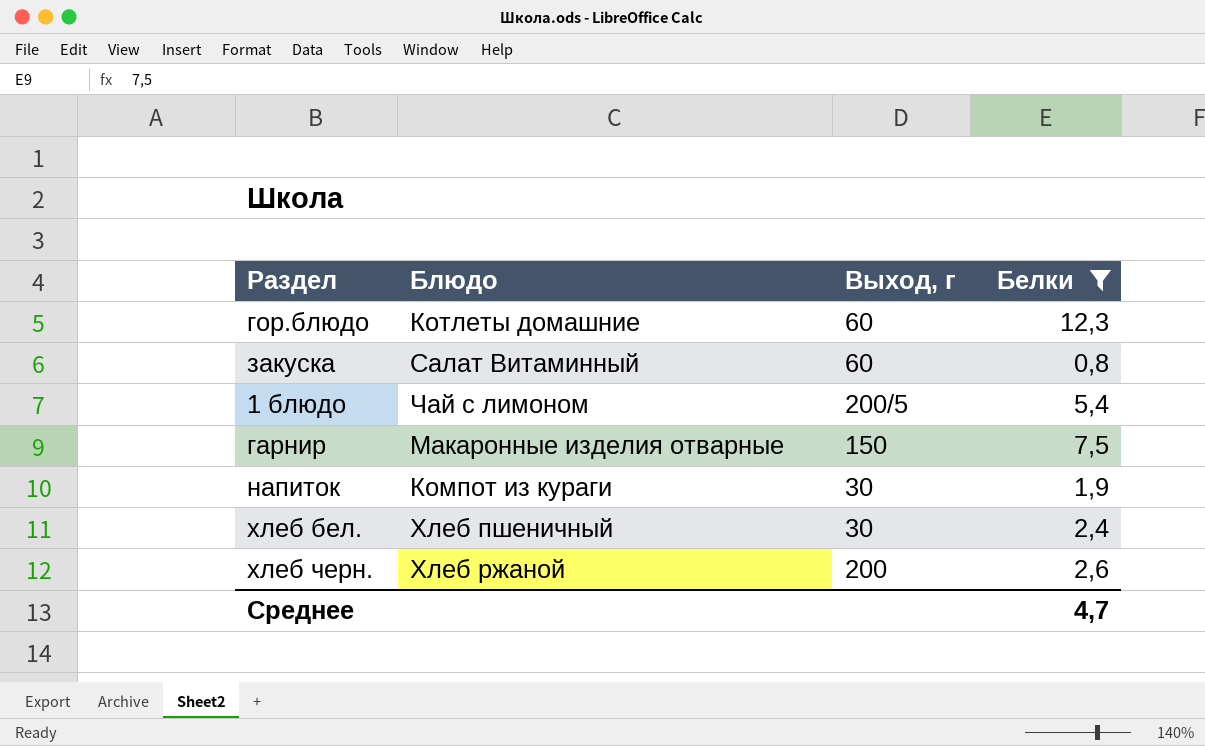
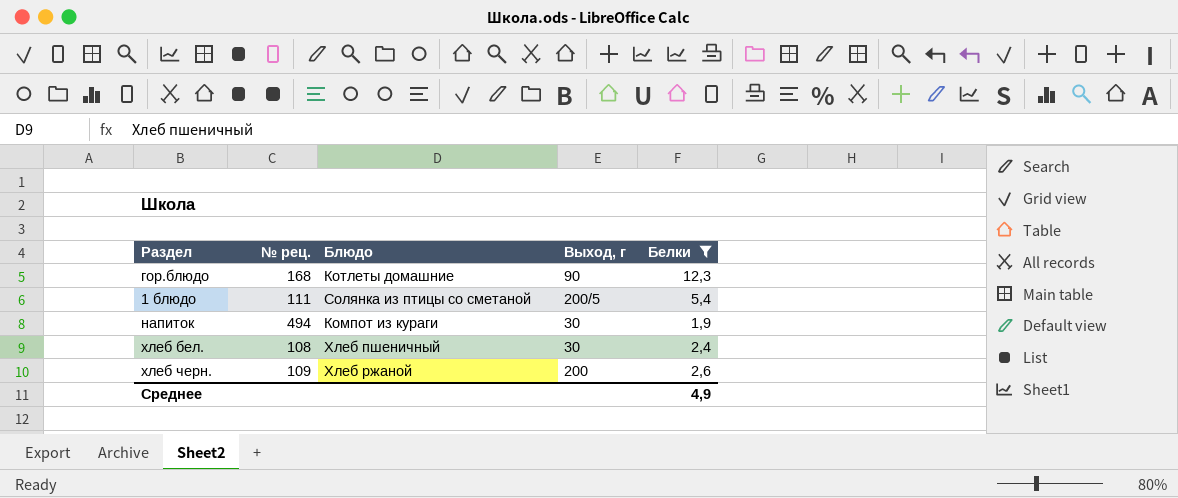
column № рец. | position: none -> 2
row закуска: Салат Витаминный | 60 | 0,8 -> none
row гарнир: Макаронные изделия отварные | 150 | 7,5 -> none
гор.блюдо | Выход, г: 60 -> 90
1 блюдо | Блюдо: Чай с лимоном -> Солянка из птицы со сметаной
Среднее | Белки: 4,7 -> 4,9

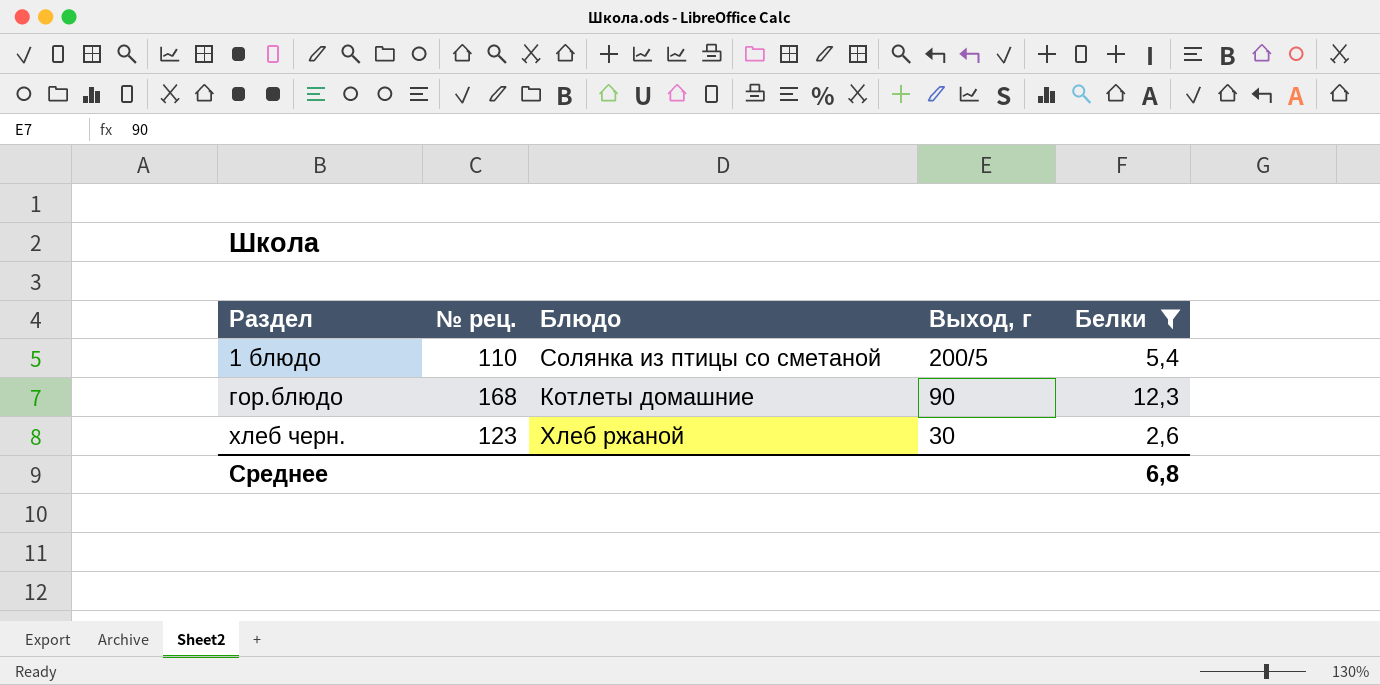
row order: none -> Раздел ascending
row напиток: 494 | Компот из кураги | 30 | 1,9 -> none
row хлеб бел.: 108 | Хлеб пшеничный | 30 | 2,4 -> none
1 блюдо | № рец.: 111 -> 110
хлеб черн. | № рец.: 109 -> 123
хлеб черн. | Выход, г: 200 -> 30
Среднее | Белки: 4,9 -> 6,8

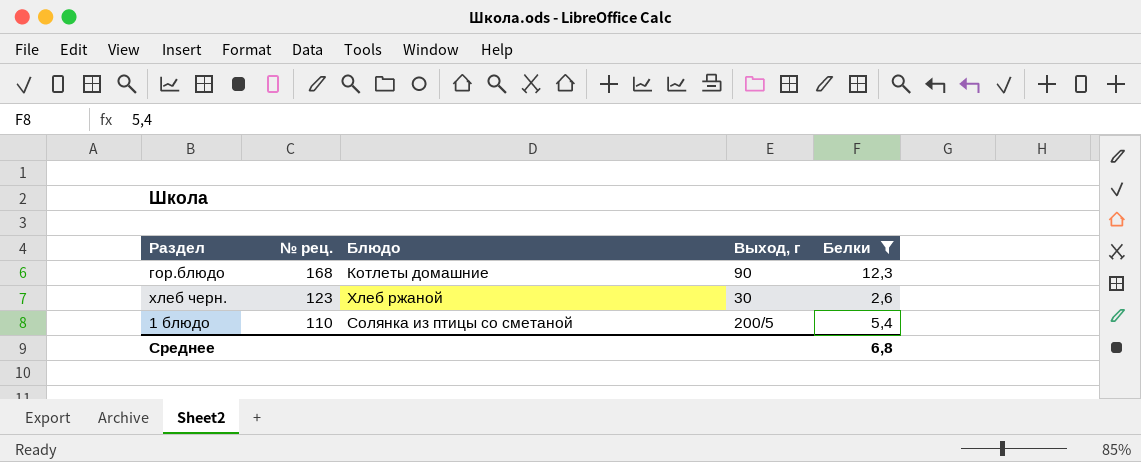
row order: Раздел ascending -> № рец. descending

